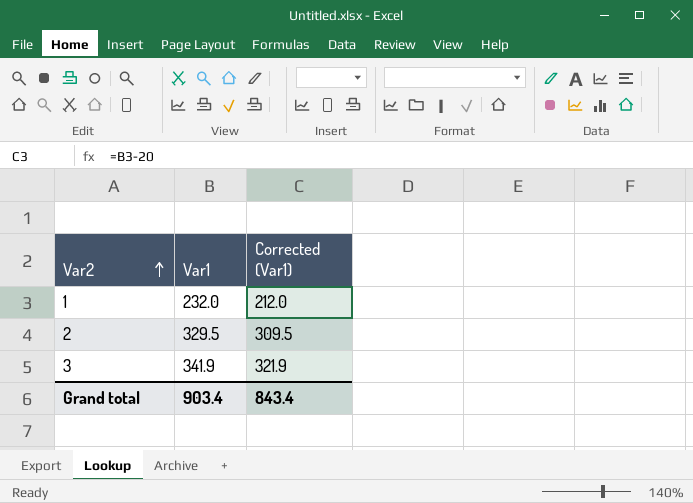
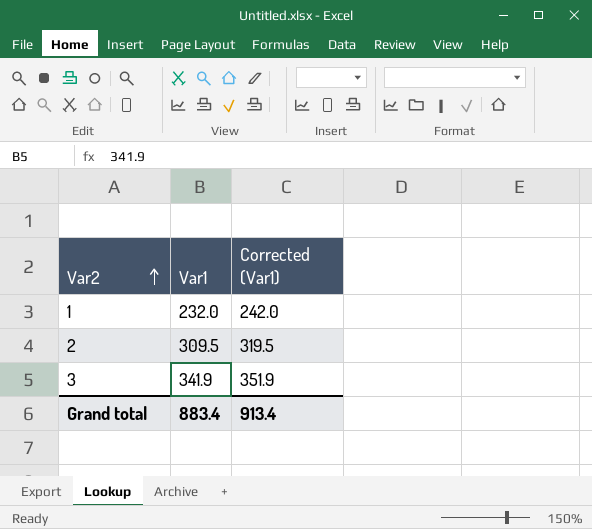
column Corrected (Var1) | formula: [Var1] - 20 -> [Var1] + 10
2 | Var1: 329.5 -> 309.5
Grand total | Var1: 903.4 -> 883.4
Grand total | Corrected (Var1): 843.4 -> 913.4

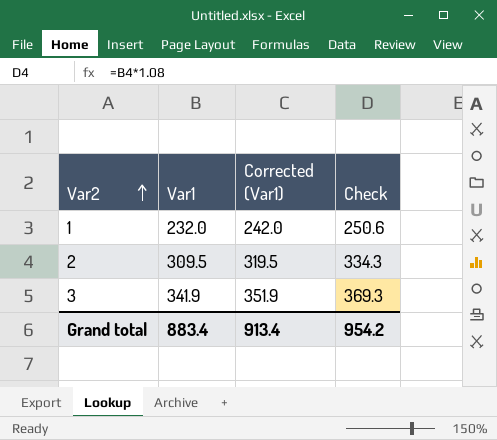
column Check | formula: none -> [Var1] * 1.08

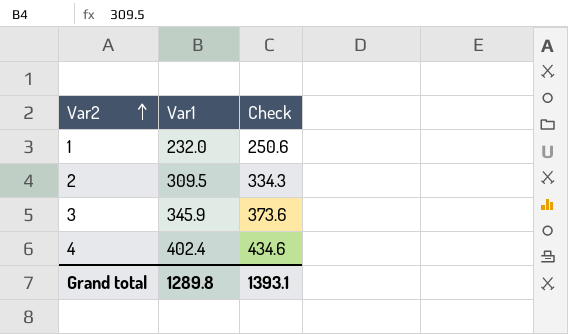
column Corrected (Var1) | formula: [Var1] + 10 -> none
3 | Var1: 341.9 -> 345.9
3 | Check: 369.3 -> 373.6
row 4: none -> 402.4 | 434.6
Grand total | Var1: 883.4 -> 1289.8
Grand total | Check: 954.2 -> 1393.1

